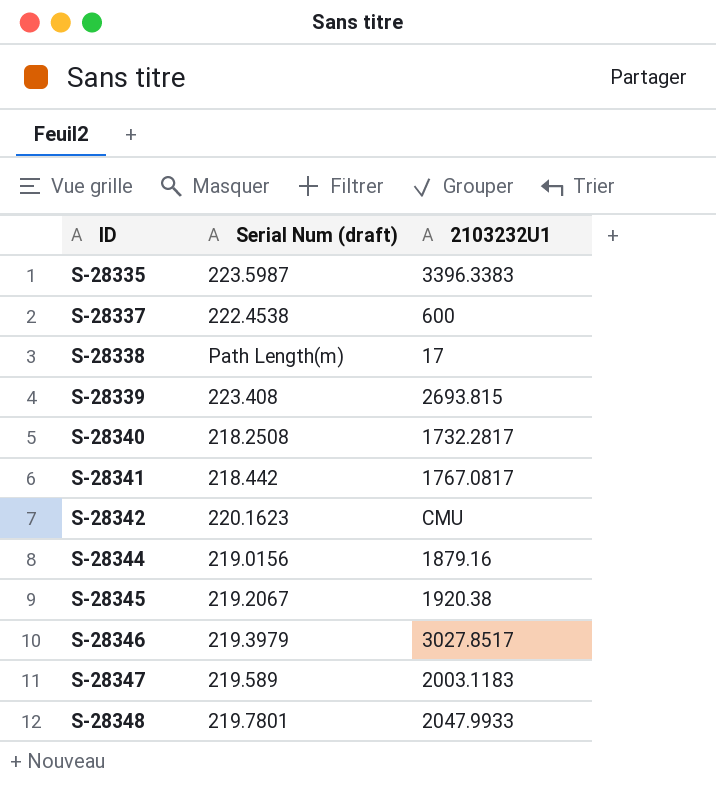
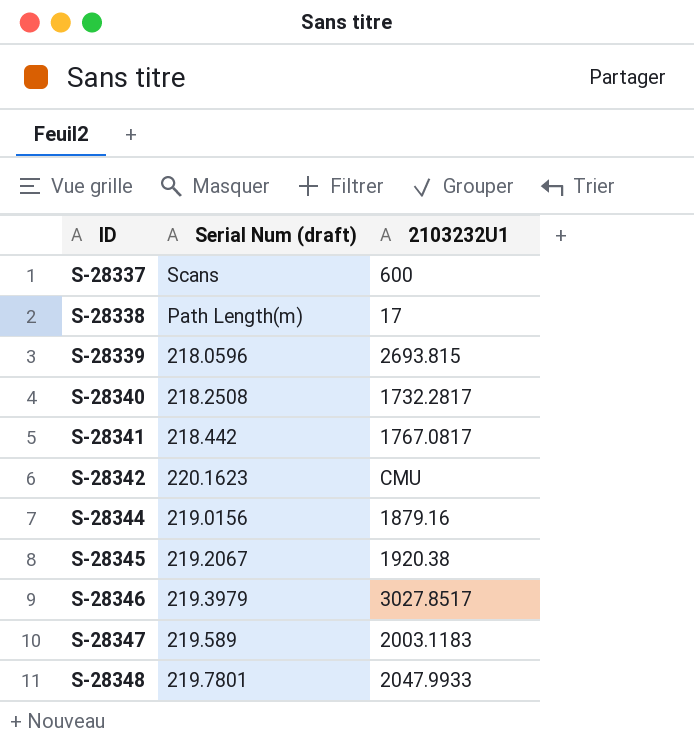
row S-28335: 223.5987 | 3396.3383 -> none
S-28337 | Serial Num (draft): 222.4538 -> Scans
S-28339 | Serial Num (draft): 223.408 -> 218.0596

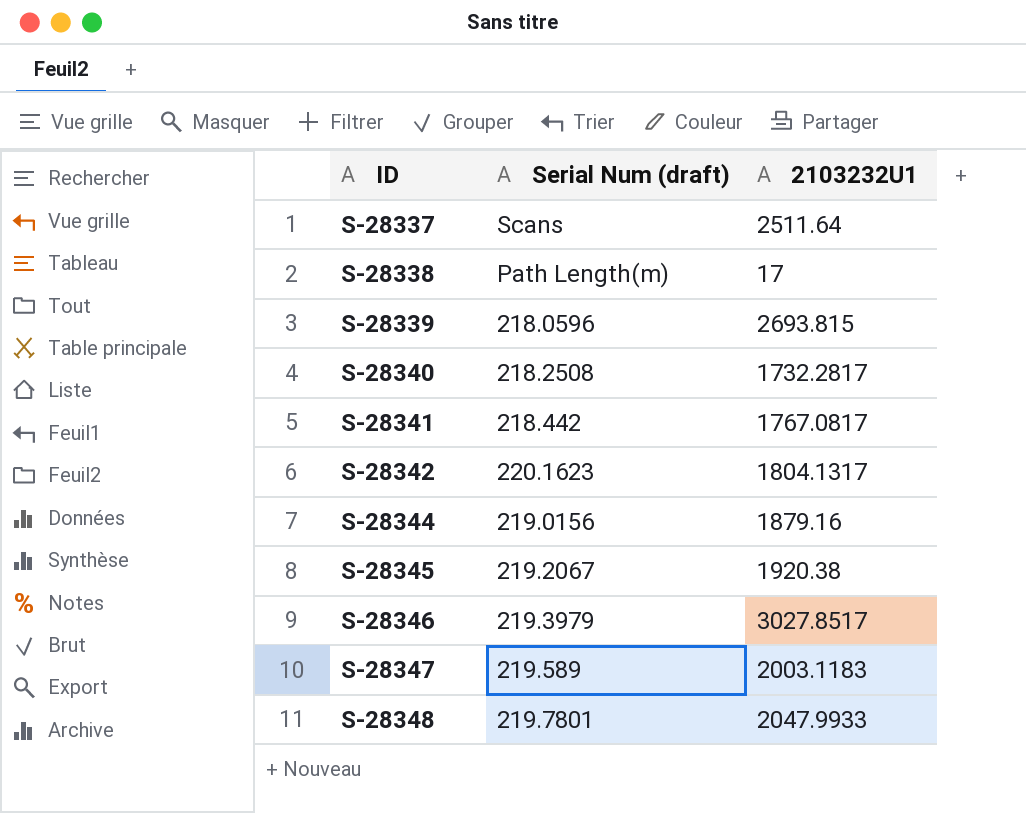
S-28337 | 2103232U1: 600 -> 2511.64
S-28342 | 2103232U1: CMU -> 1804.1317

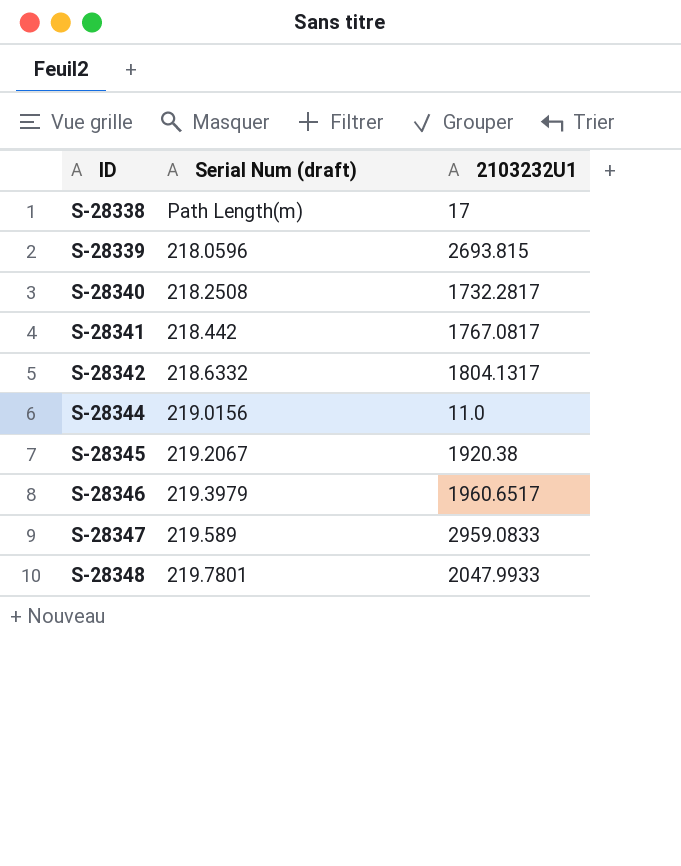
row S-28337: Scans | 2511.64 -> none
S-28342 | Serial Num (draft): 220.1623 -> 218.6332
S-28344 | 2103232U1: 1879.16 -> 11.0
S-28346 | 2103232U1: 3027.8517 -> 1960.6517
S-28347 | 2103232U1: 2003.1183 -> 2959.0833

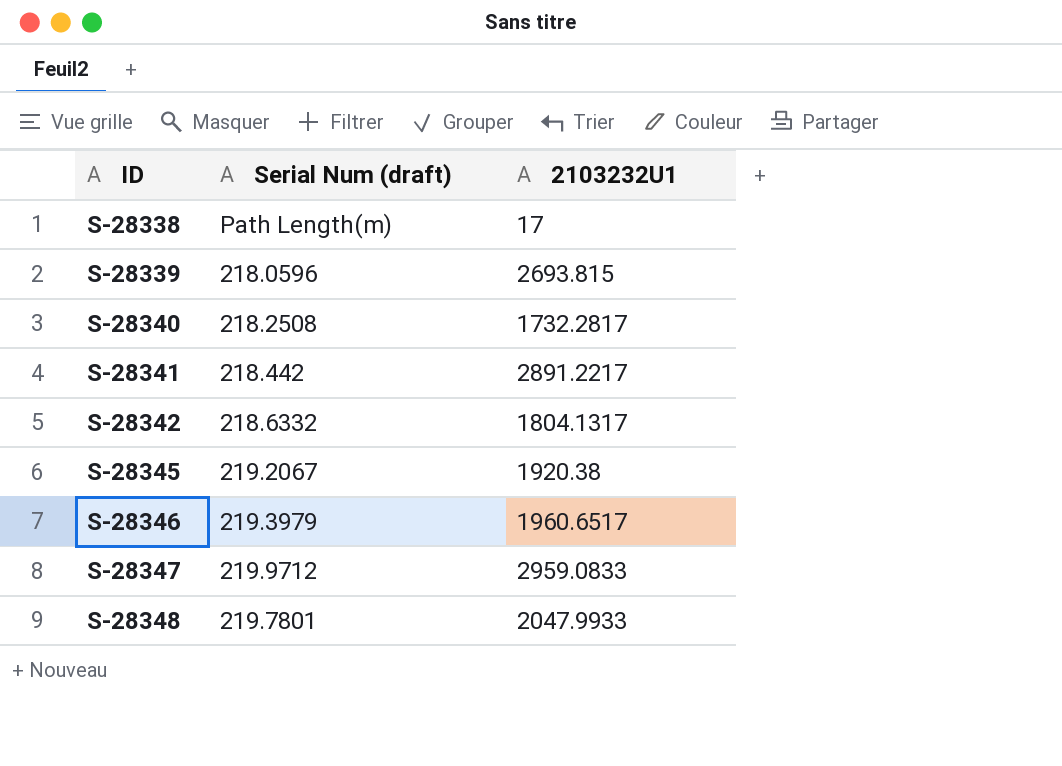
row S-28344: 219.0156 | 11.0 -> none
S-28341 | 2103232U1: 1767.0817 -> 2891.2217
S-28347 | Serial Num (draft): 219.589 -> 219.9712

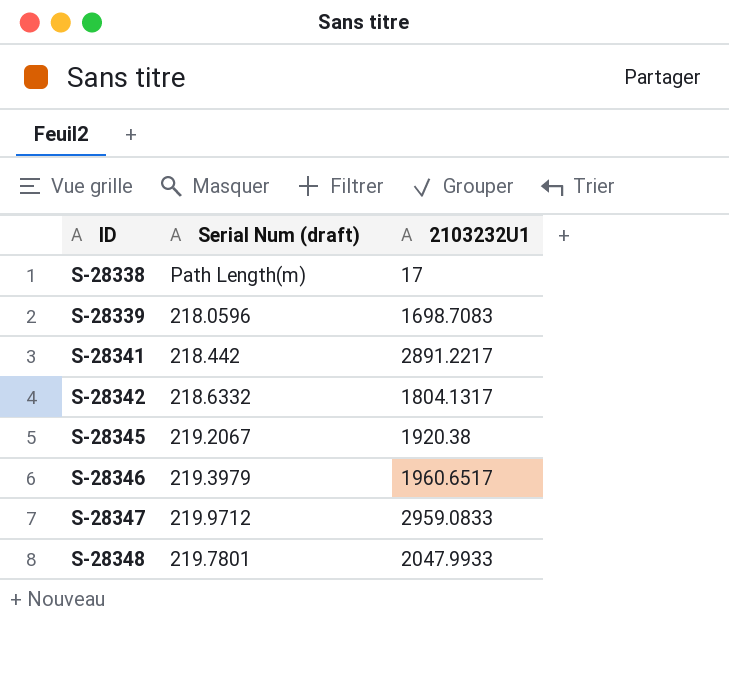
row S-28340: 218.2508 | 1732.2817 -> none
S-28339 | 2103232U1: 2693.815 -> 1698.7083

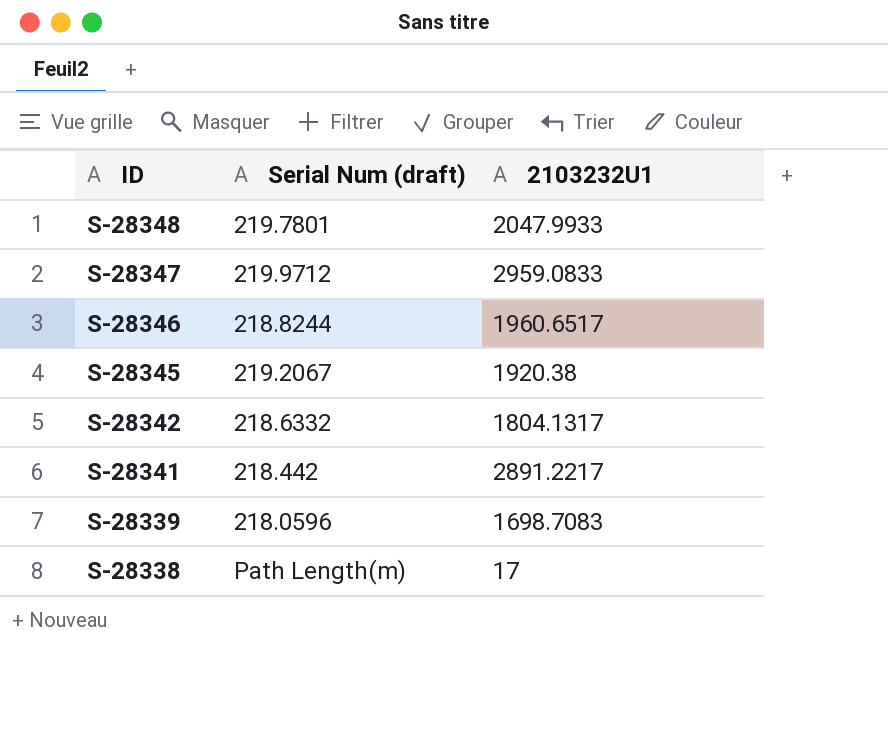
row order: ID ascending -> ID descending
S-28346 | Serial Num (draft): 219.3979 -> 218.8244

